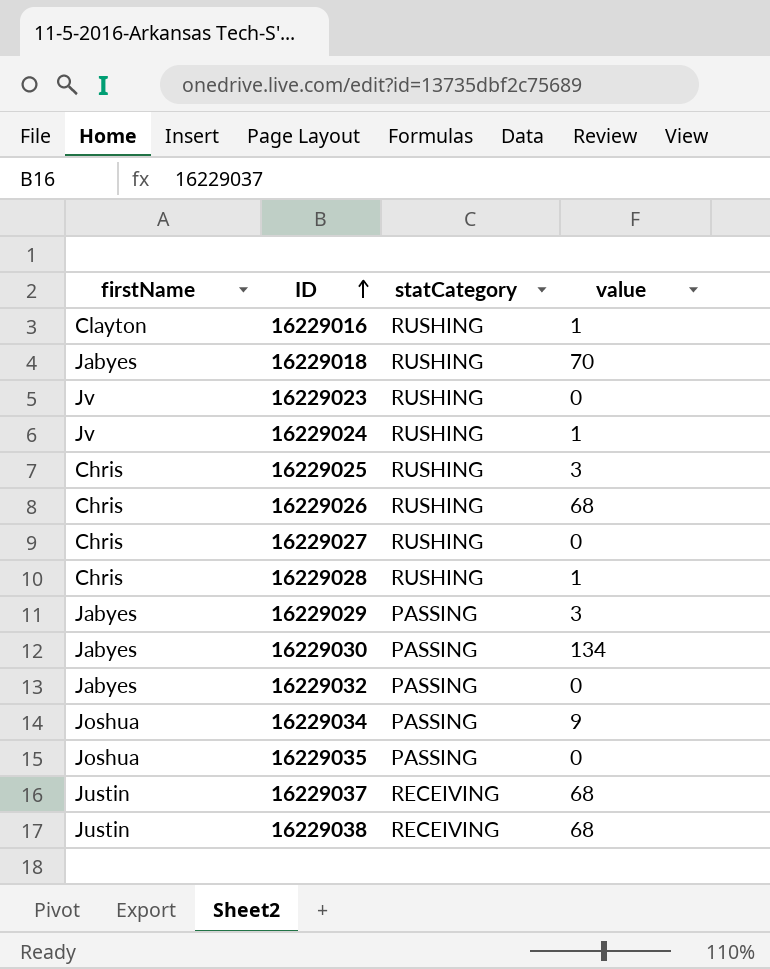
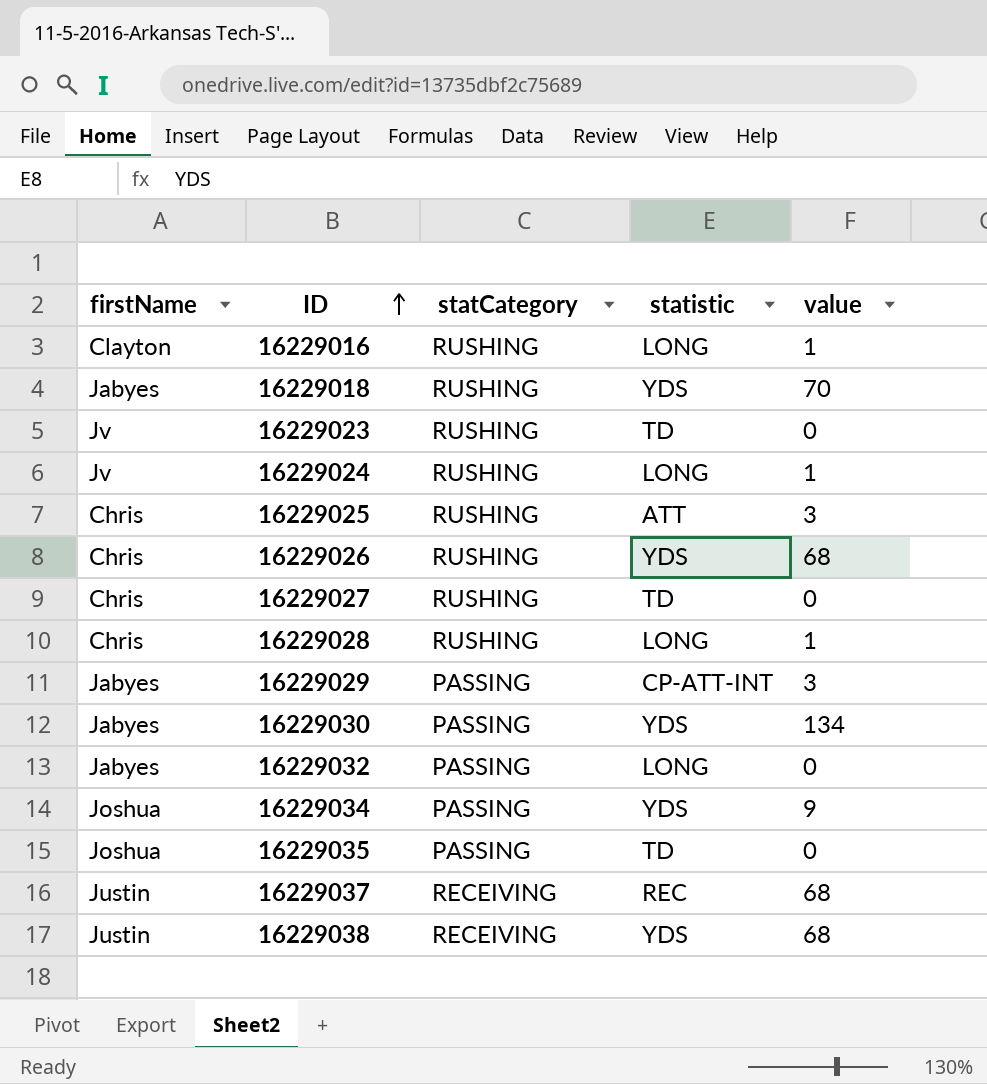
column statistic | position: none -> 4

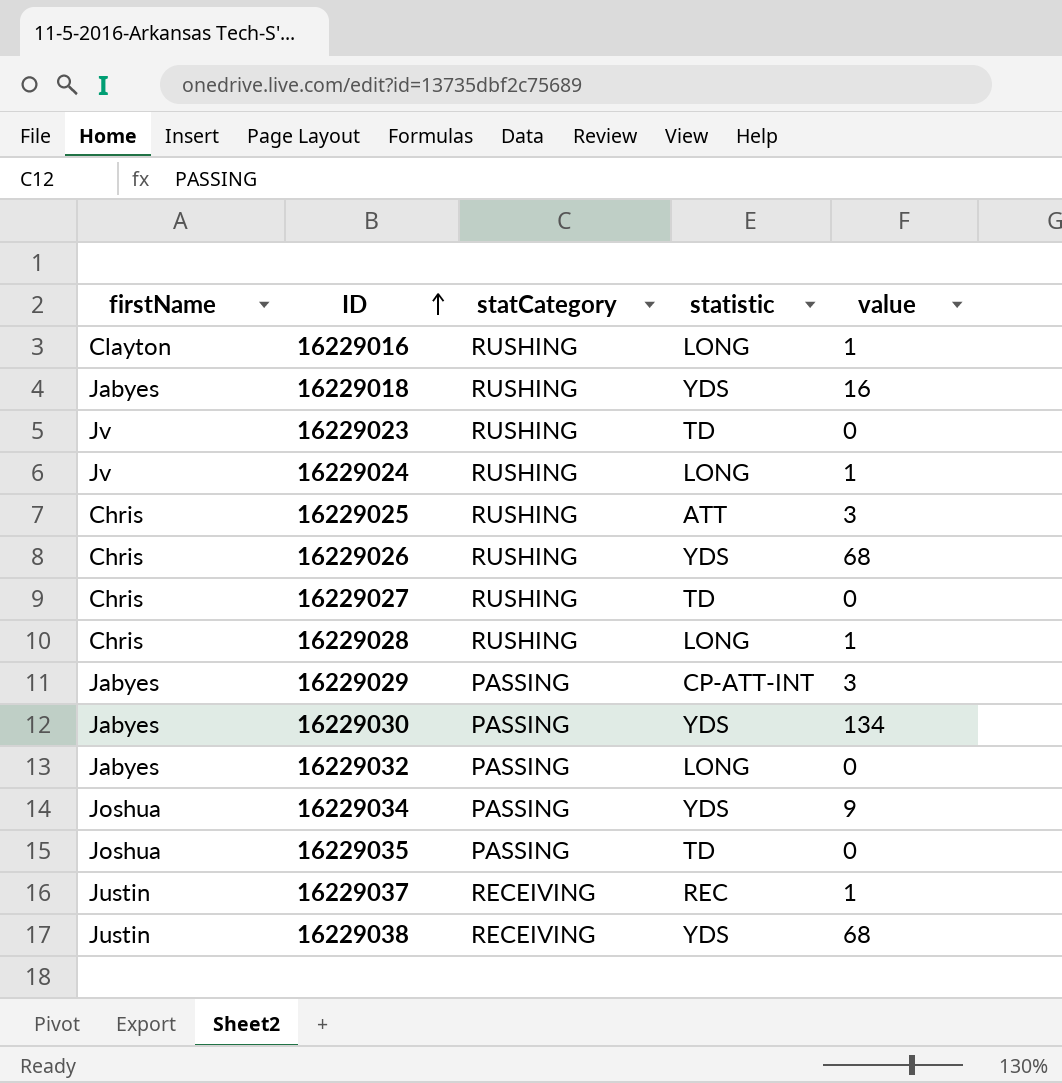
16229018 | value: 70 -> 16
16229037 | value: 68 -> 1

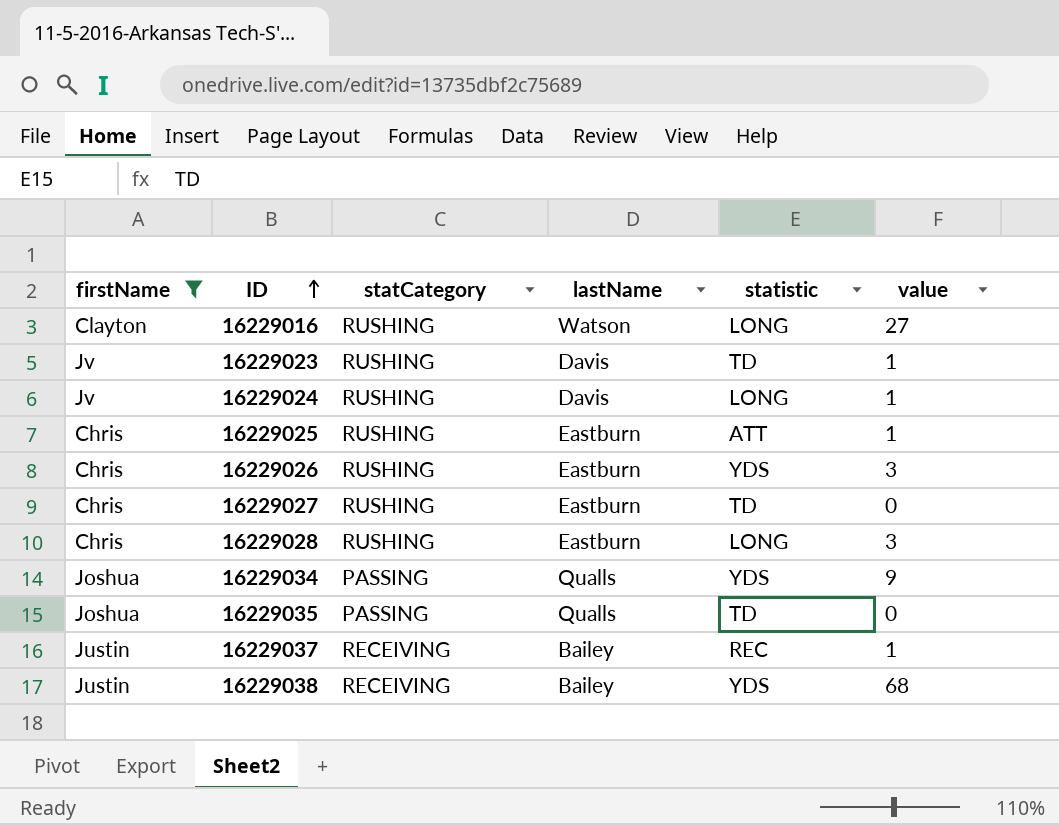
filter: none -> firstName != Jabyes
column lastName | position: none -> 4
16229016 | value: 1 -> 27
16229023 | value: 0 -> 1
16229025 | value: 3 -> 1
16229026 | value: 68 -> 3
16229028 | value: 1 -> 3

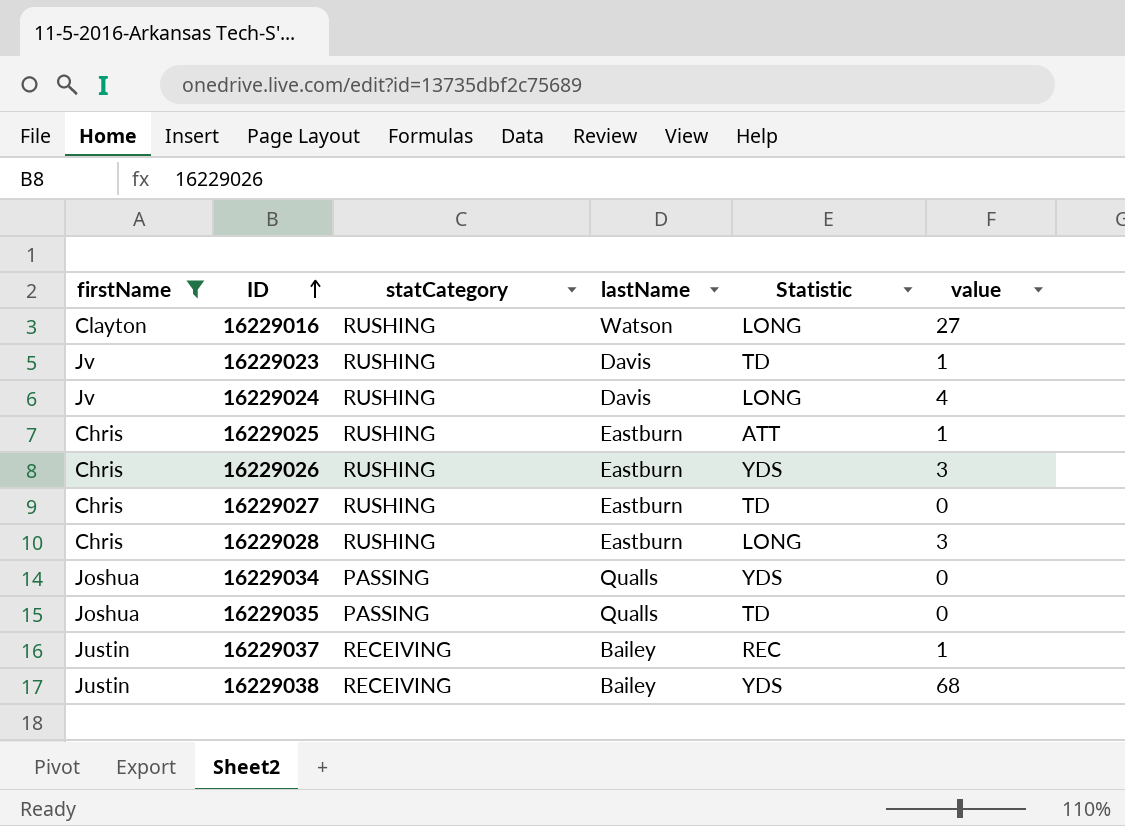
column name: statistic -> Statistic
16229024 | value: 1 -> 4
16229034 | value: 9 -> 0

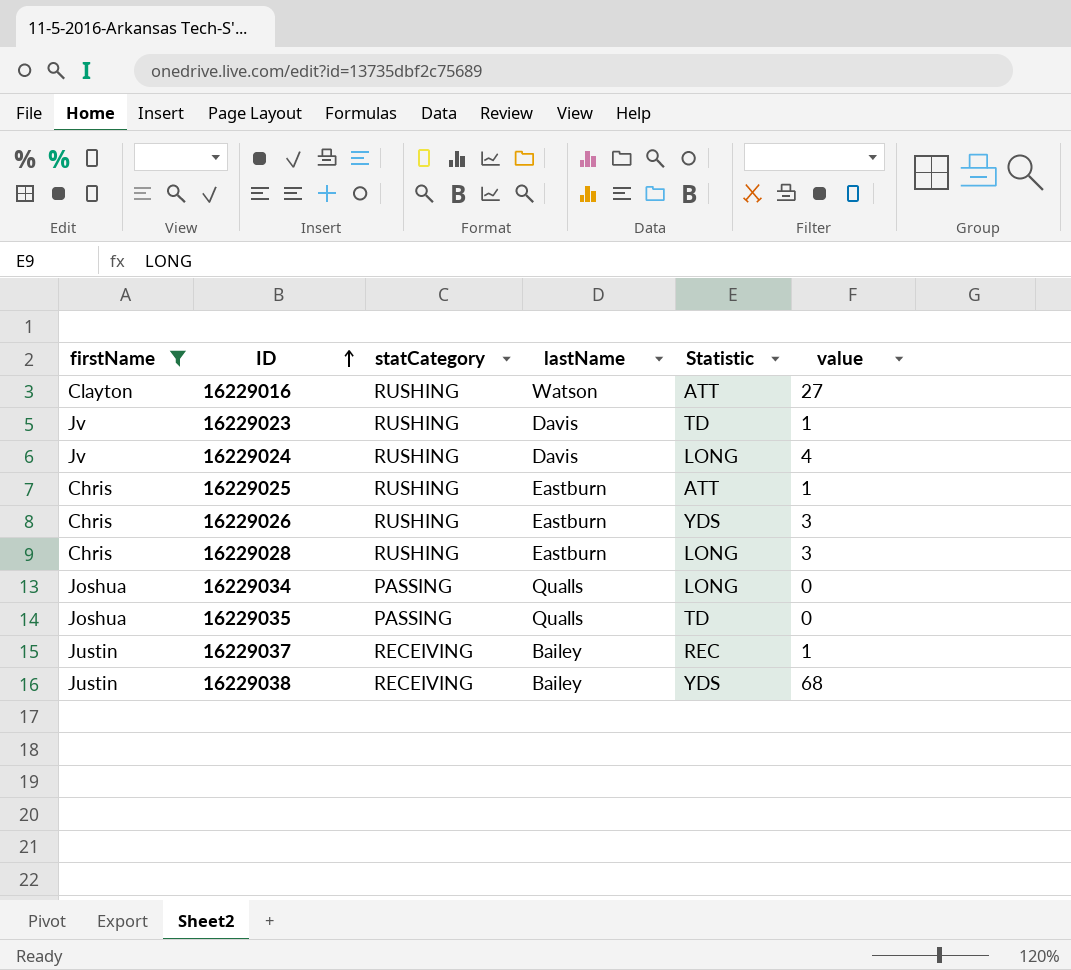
row 16229027: Chris | RUSHING | Eastburn | TD | 0 -> none
16229016 | Statistic: LONG -> ATT
16229034 | Statistic: YDS -> LONG

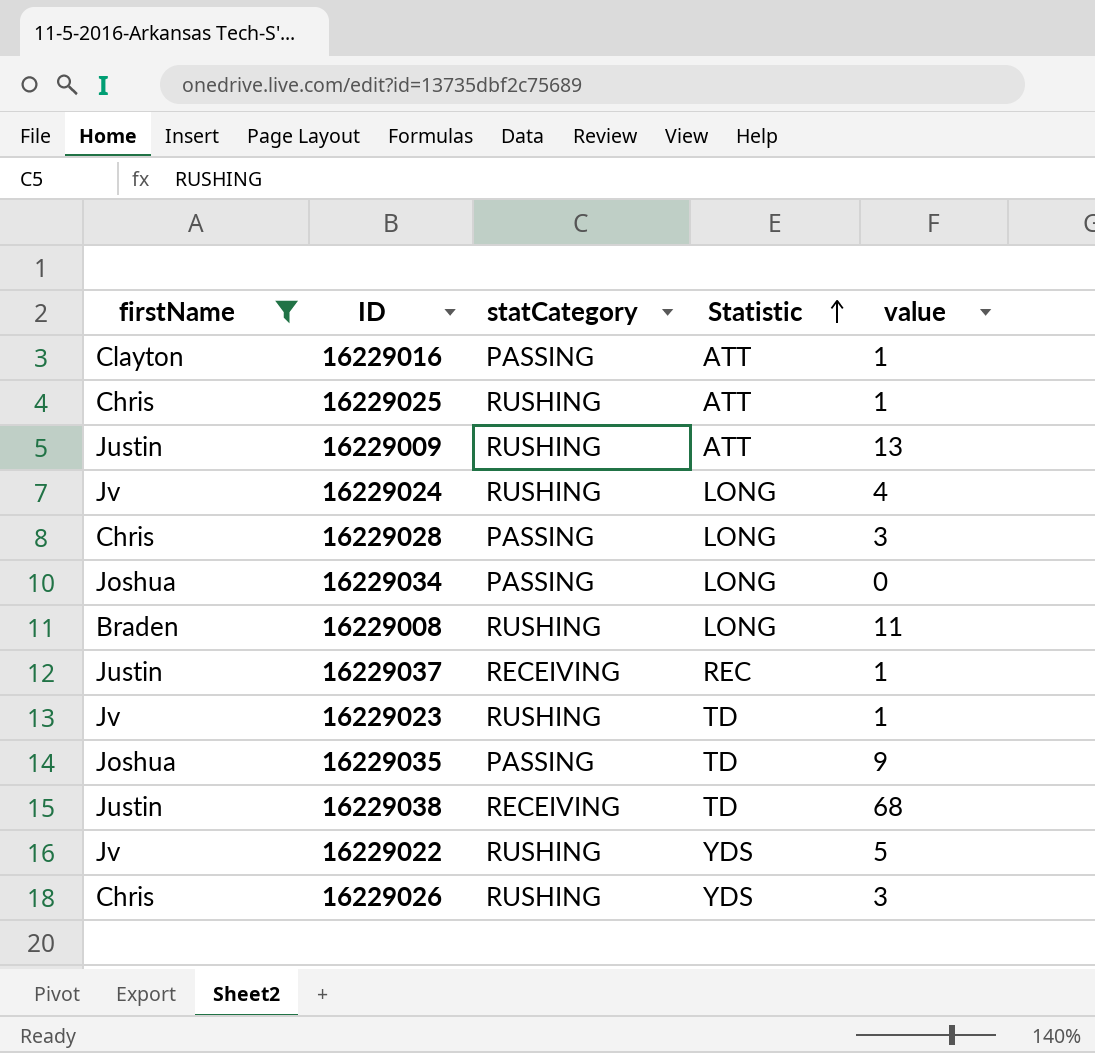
row order: ID ascending -> Statistic ascending
column lastName | position: 4 -> none
16229016 | statCategory: RUSHING -> PASSING
16229016 | value: 27 -> 1
row 16229009: none -> Justin | RUSHING | ATT | 13
16229028 | statCategory: RUSHING -> PASSING
row 16229008: none -> Braden | RUSHING | LONG | 11
16229035 | value: 0 -> 9
16229038 | Statistic: YDS -> TD
row 16229022: none -> Jv | RUSHING | YDS | 5

